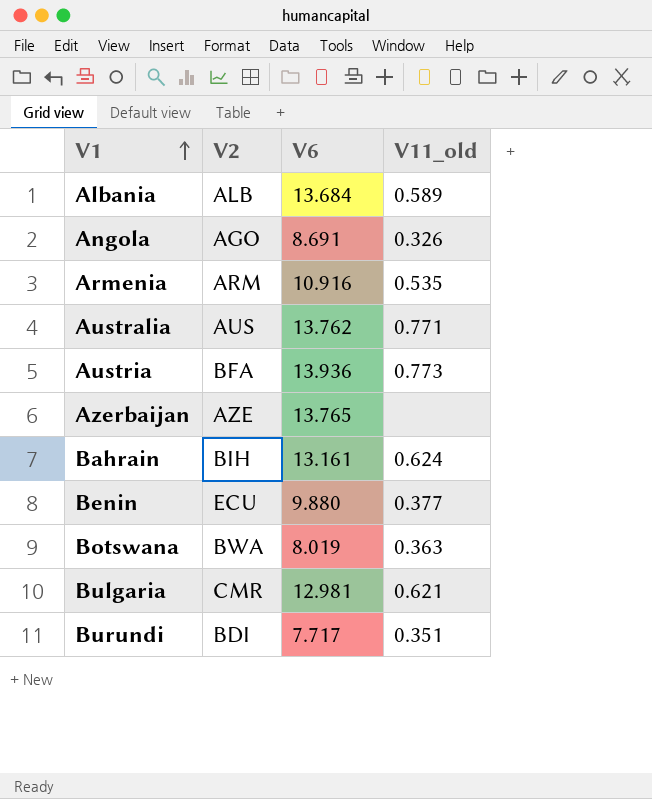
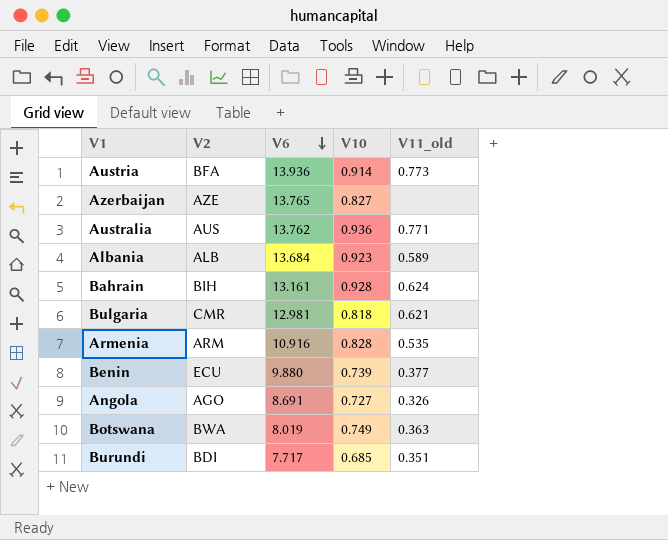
row order: V1 ascending -> V6 descending
column V10 | position: none -> 4

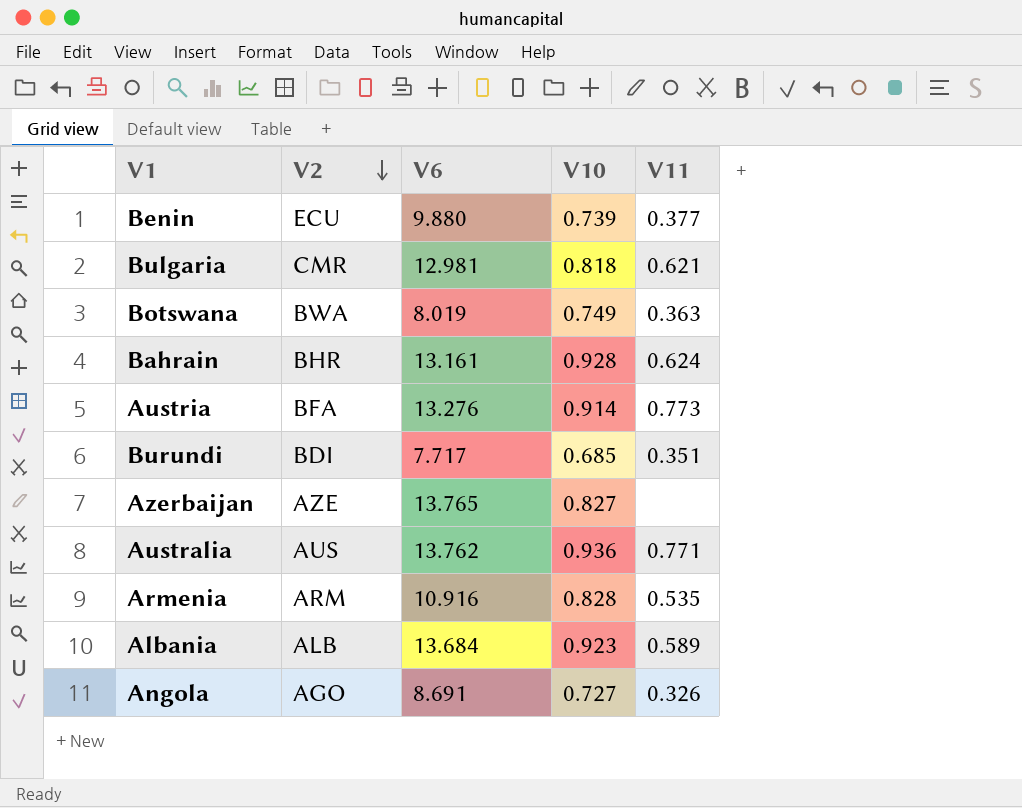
row order: V6 descending -> V2 descending
column name: V11_old -> V11
Bahrain | V2: BIH -> BHR
Austria | V6: 13.936 -> 13.276

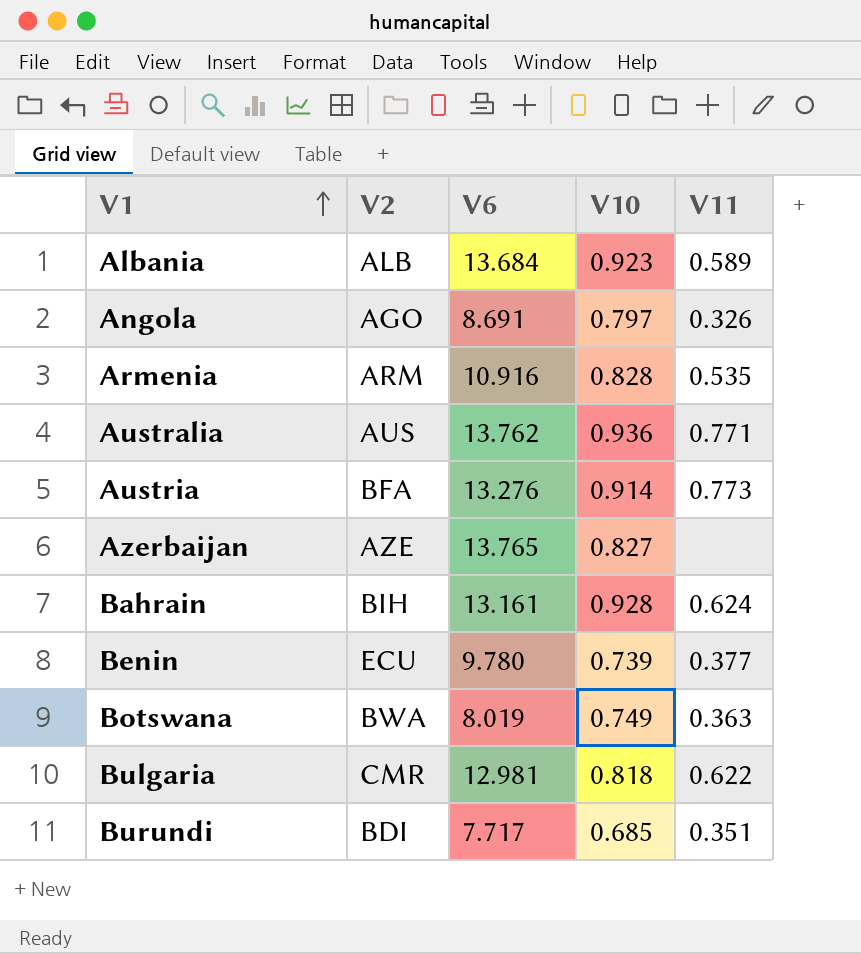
row order: V2 descending -> V1 ascending
Angola | V10: 0.727 -> 0.797
Bahrain | V2: BHR -> BIH
Benin | V6: 9.880 -> 9.780
Bulgaria | V11: 0.621 -> 0.622

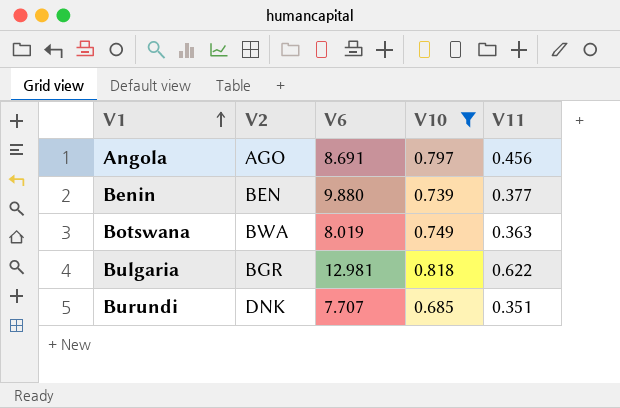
filter: none -> V10 <= 0.818
Angola | V11: 0.326 -> 0.456
Benin | V2: ECU -> BEN
Benin | V6: 9.780 -> 9.880
Bulgaria | V2: CMR -> BGR
Burundi | V2: BDI -> DNK
Burundi | V6: 7.717 -> 7.707

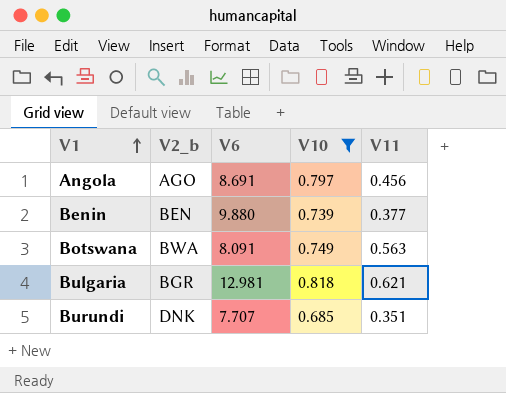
column name: V2 -> V2_b
Botswana | V6: 8.019 -> 8.091
Botswana | V11: 0.363 -> 0.563
Bulgaria | V11: 0.622 -> 0.621

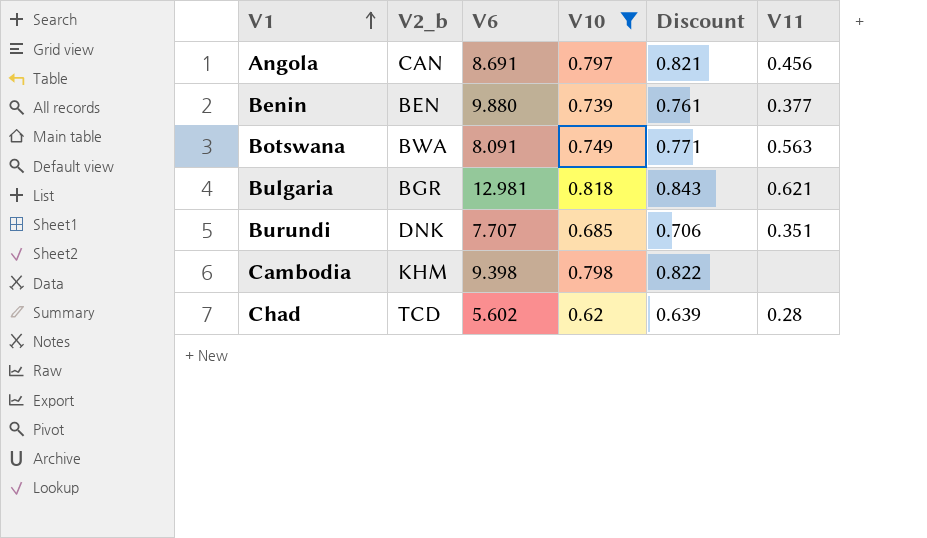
column Discount | formula: none -> [V10] * 1.03
Angola | V2_b: AGO -> CAN
row Cambodia: none -> KHM | 9.398 | 0.798 | 0.822 | none
row Chad: none -> TCD | 5.602 | 0.62 | 0.639 | 0.28

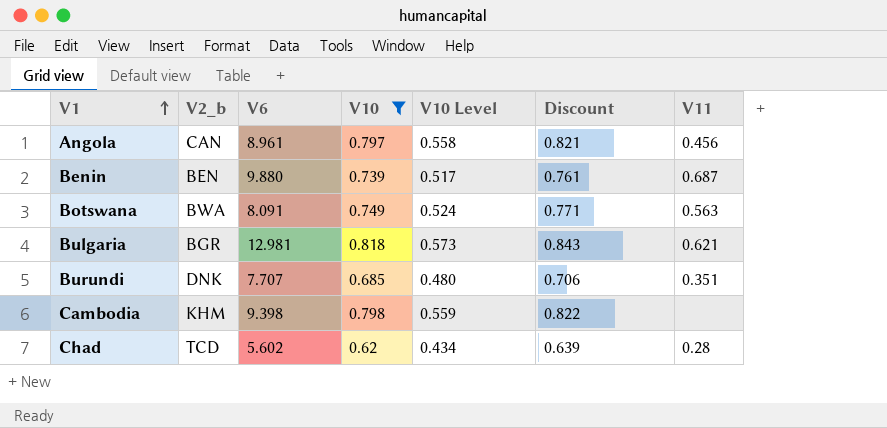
column V10 Level | formula: none -> [V10] * 0.7
Angola | V6: 8.691 -> 8.961
Benin | V11: 0.377 -> 0.687

